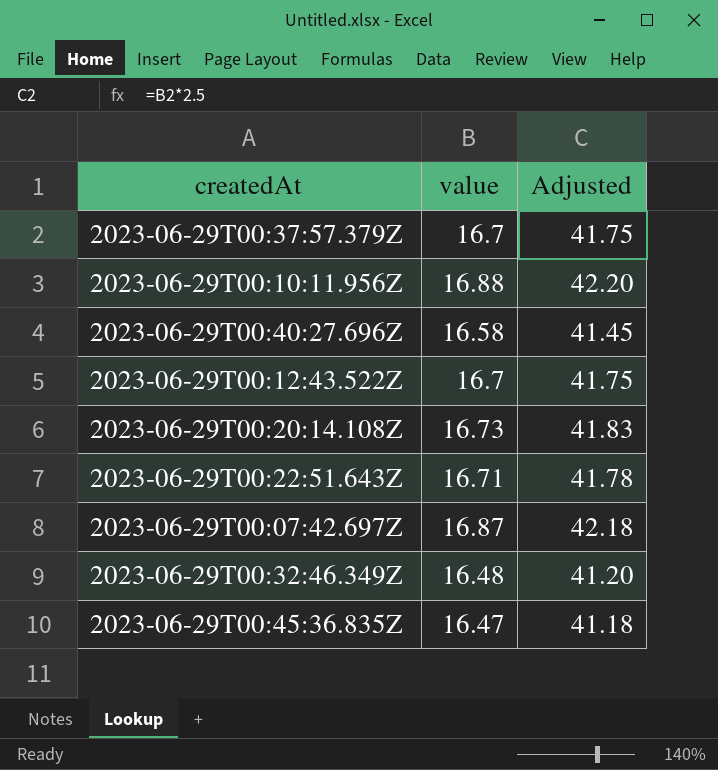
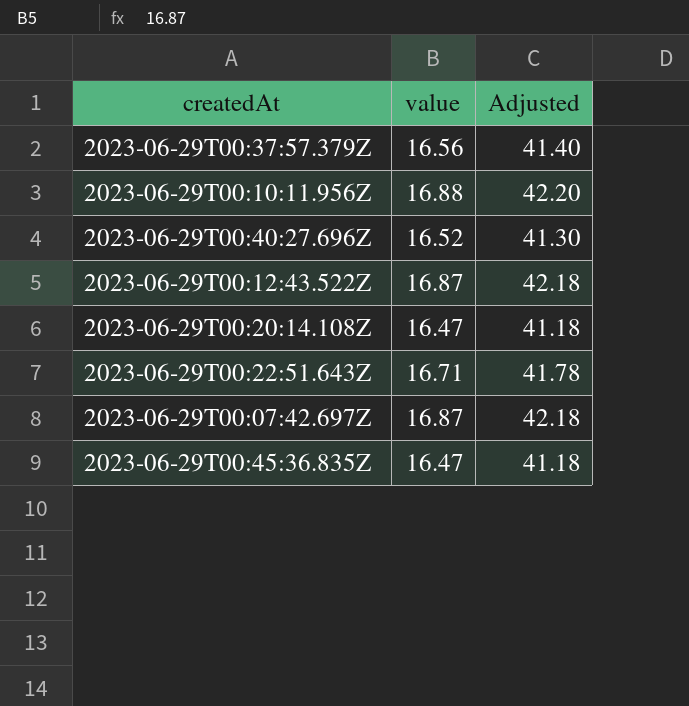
row 2023-06-29T00:32:46.349Z: 16.48 | 41.20 -> none
2023-06-29T00:37:57.379Z | value: 16.7 -> 16.56
2023-06-29T00:37:57.379Z | Adjusted: 41.75 -> 41.40
2023-06-29T00:40:27.696Z | value: 16.58 -> 16.52
2023-06-29T00:40:27.696Z | Adjusted: 41.45 -> 41.30
2023-06-29T00:12:43.522Z | value: 16.7 -> 16.87
2023-06-29T00:12:43.522Z | Adjusted: 41.75 -> 42.18
2023-06-29T00:20:14.108Z | value: 16.73 -> 16.47
2023-06-29T00:20:14.108Z | Adjusted: 41.83 -> 41.18

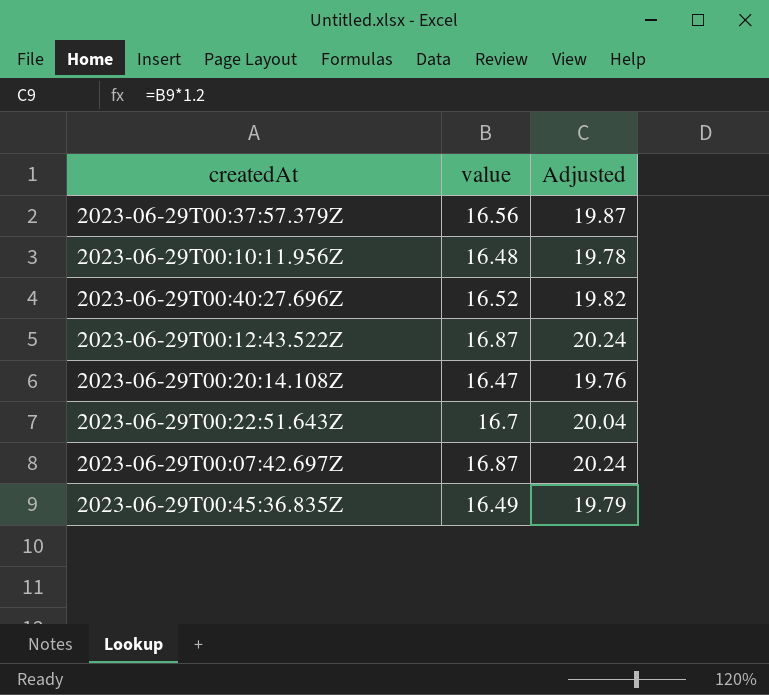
column Adjusted | formula: [value] * 2.5 -> [value] * 1.2
2023-06-29T00:10:11.956Z | value: 16.88 -> 16.48
2023-06-29T00:22:51.643Z | value: 16.71 -> 16.7
2023-06-29T00:45:36.835Z | value: 16.47 -> 16.49

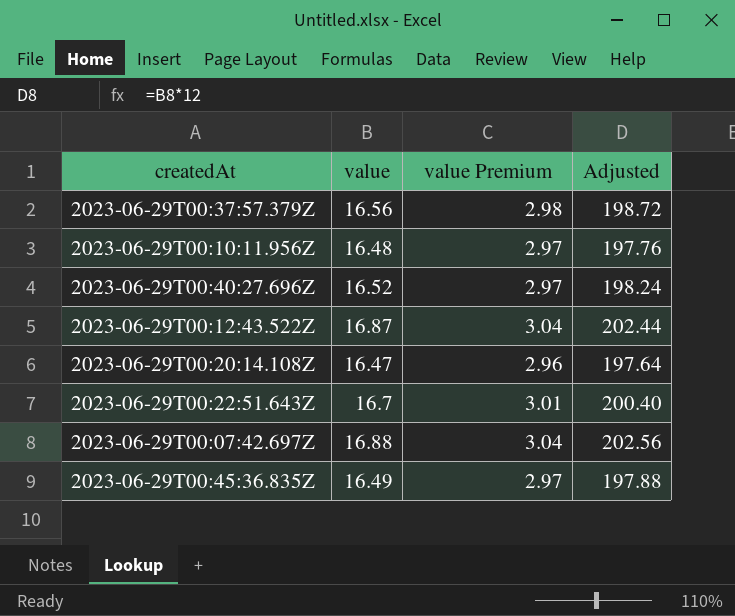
column value Premium | formula: none -> [value] * 0.18
column Adjusted | formula: [value] * 1.2 -> [value] * 12
2023-06-29T00:07:42.697Z | value: 16.87 -> 16.88

